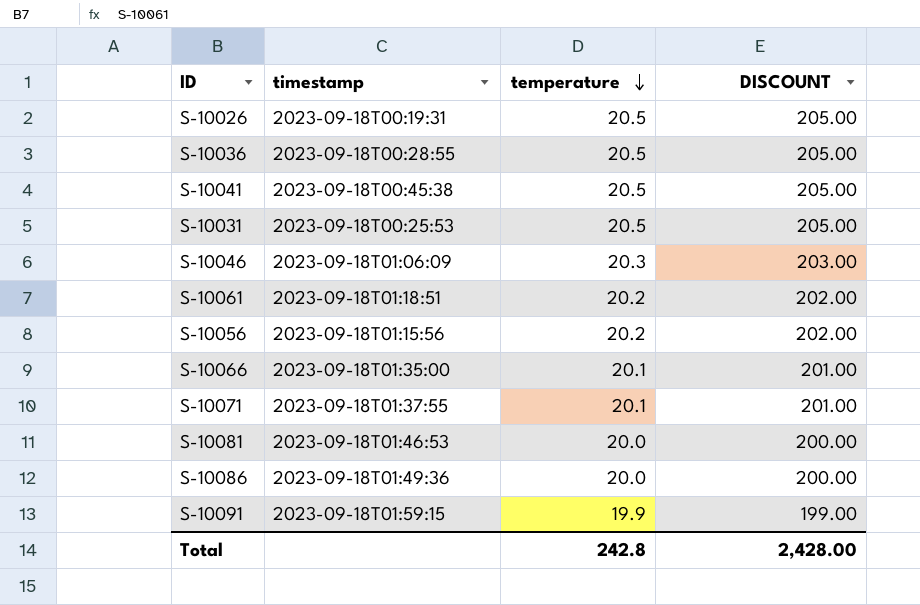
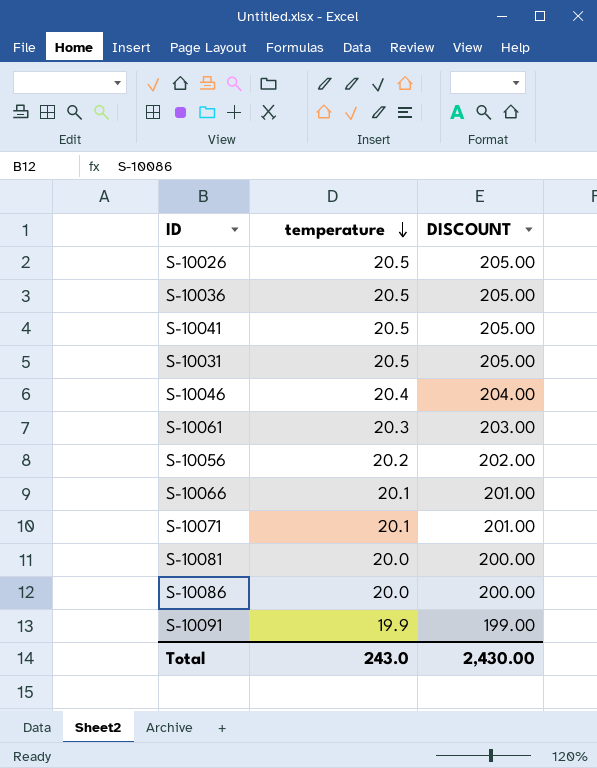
column timestamp | position: 2 -> none
S-10046 | temperature: 20.3 -> 20.4
S-10046 | DISCOUNT: 203.00 -> 204.00
S-10061 | temperature: 20.2 -> 20.3
S-10061 | DISCOUNT: 202.00 -> 203.00
Total | temperature: 242.8 -> 243.0
Total | DISCOUNT: 2,428.00 -> 2,430.00

